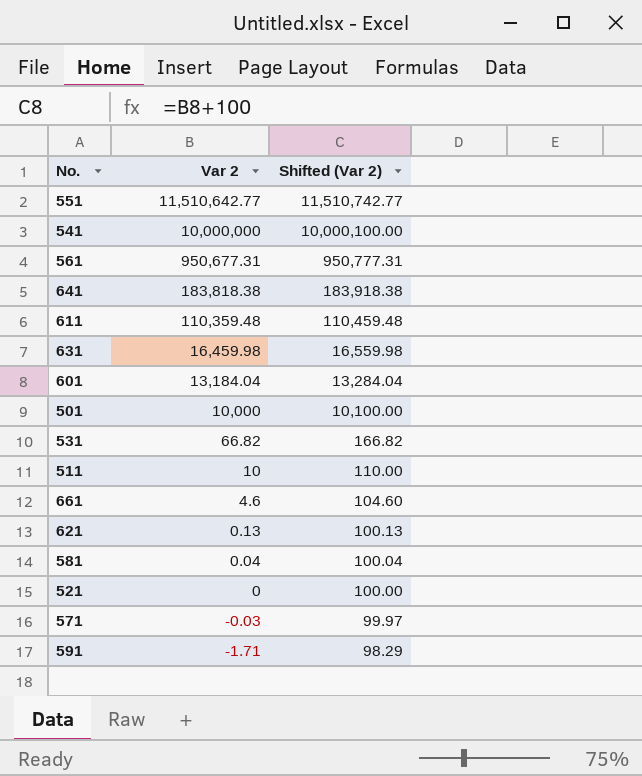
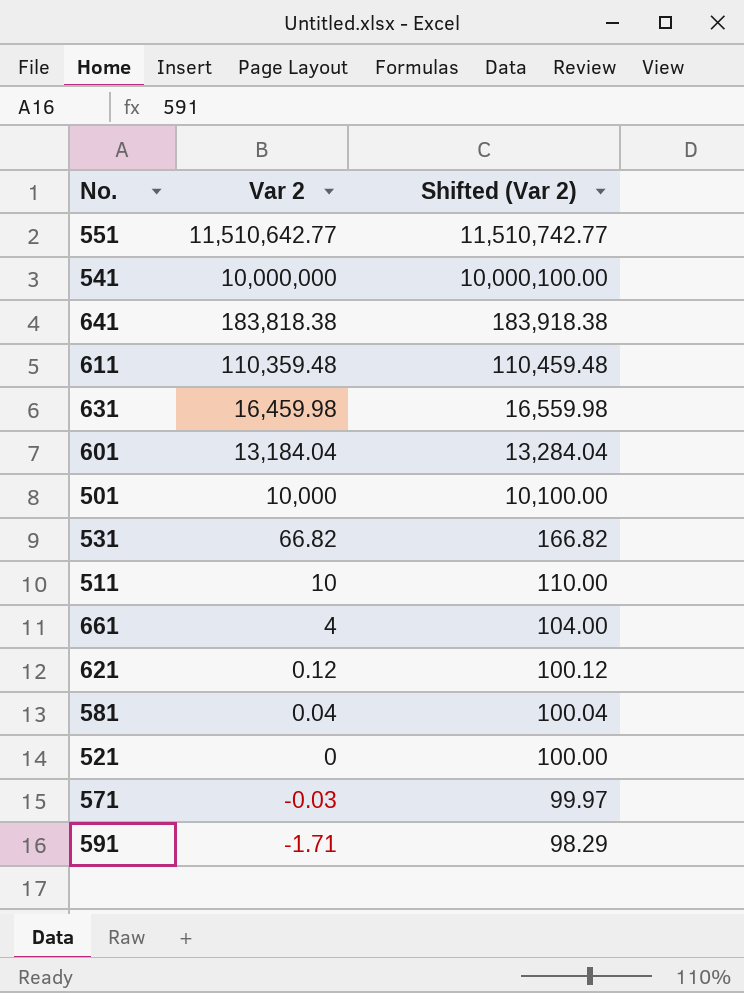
row 561: 950,677.31 | 950,777.31 -> none
661 | Var 2: 4.6 -> 4
661 | Shifted (Var 2): 104.60 -> 104.00
621 | Var 2: 0.13 -> 0.12
621 | Shifted (Var 2): 100.13 -> 100.12

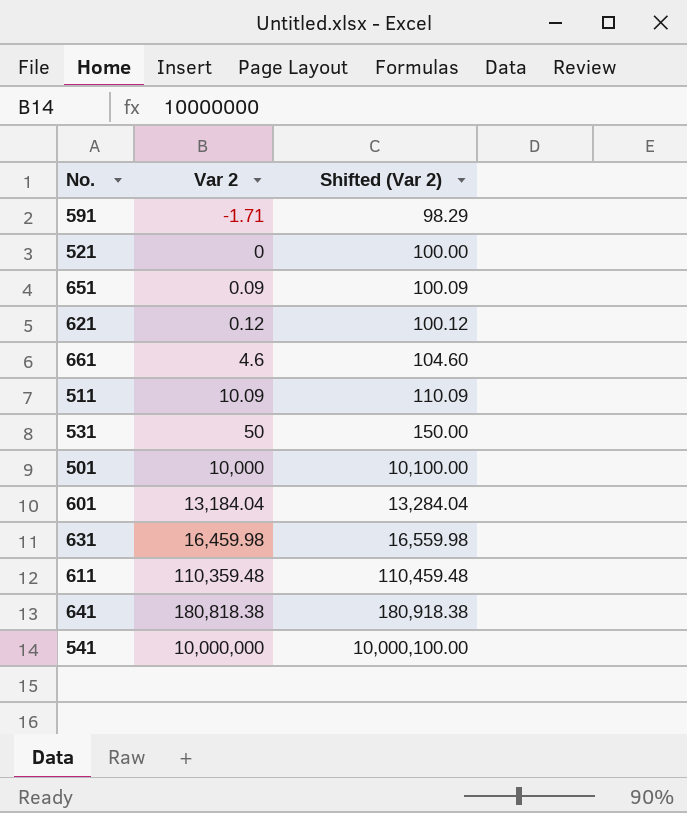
row order: Var 2 descending -> Var 2 ascending
row 551: 11,510,642.77 | 11,510,742.77 -> none
row 581: 0.04 | 100.04 -> none
row 571: -0.03 | 99.97 -> none
row 651: none -> 0.09 | 100.09
661 | Var 2: 4 -> 4.6
661 | Shifted (Var 2): 104.00 -> 104.60
511 | Var 2: 10 -> 10.09
511 | Shifted (Var 2): 110.00 -> 110.09
531 | Var 2: 66.82 -> 50
531 | Shifted (Var 2): 166.82 -> 150.00
641 | Var 2: 183,818.38 -> 180,818.38
641 | Shifted (Var 2): 183,918.38 -> 180,918.38

